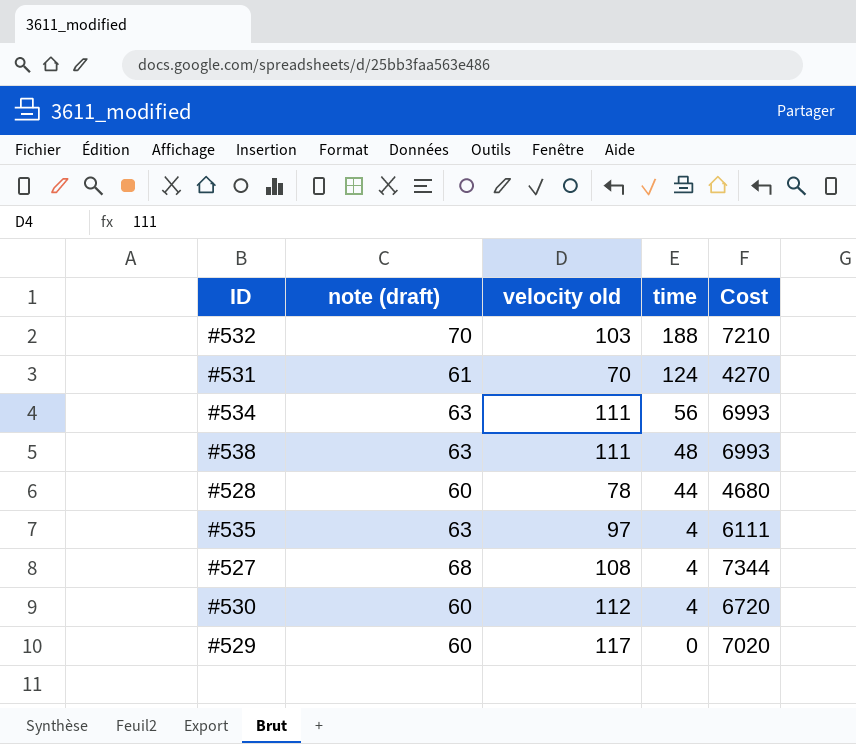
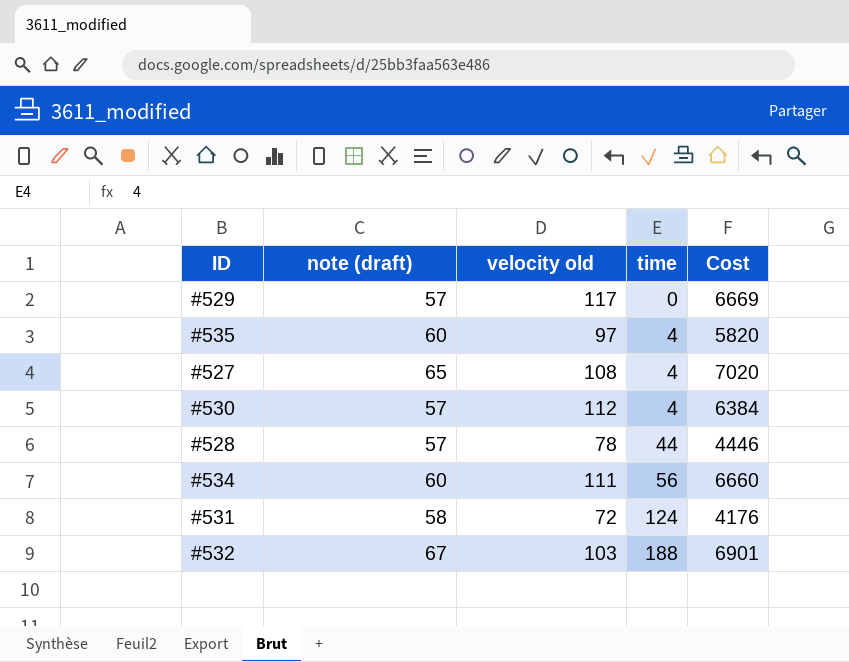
row order: time descending -> time ascending
row #538: 63 | 111 | 48 | 6993 -> none
#529 | note (draft): 60 -> 57
#529 | Cost: 7020 -> 6669
#535 | note (draft): 63 -> 60
#535 | Cost: 6111 -> 5820
#527 | note (draft): 68 -> 65
#527 | Cost: 7344 -> 7020
#530 | note (draft): 60 -> 57
#530 | Cost: 6720 -> 6384
#528 | note (draft): 60 -> 57
#528 | Cost: 4680 -> 4446
#534 | note (draft): 63 -> 60
#534 | Cost: 6993 -> 6660
#531 | note (draft): 61 -> 58
#531 | velocity old: 70 -> 72
#531 | Cost: 4270 -> 4176
#532 | note (draft): 70 -> 67
#532 | Cost: 7210 -> 6901

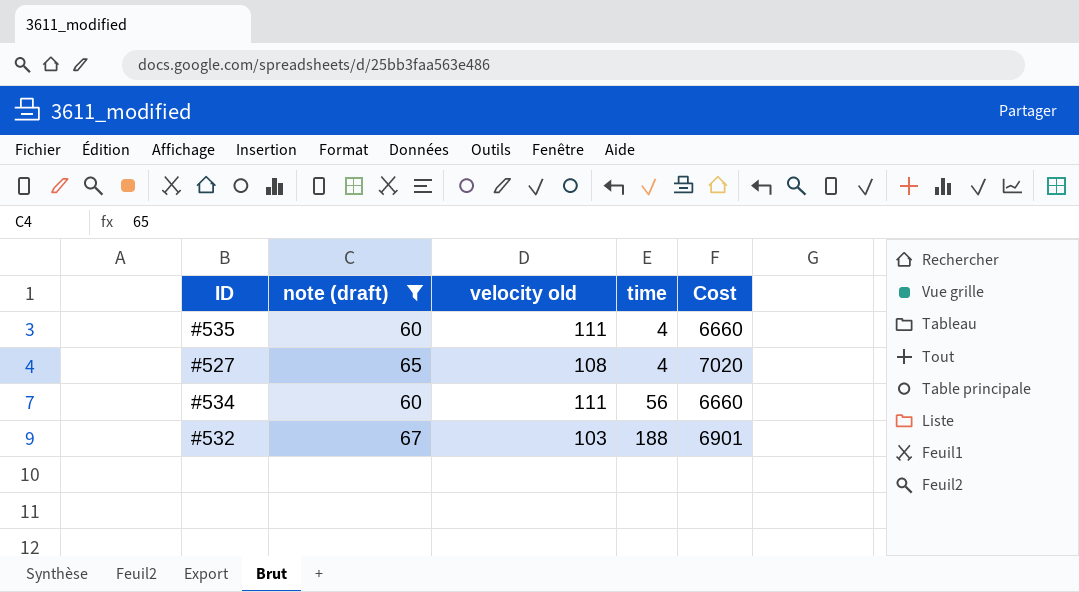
filter: none -> note (draft) >= 60
#535 | velocity old: 97 -> 111
#535 | Cost: 5820 -> 6660

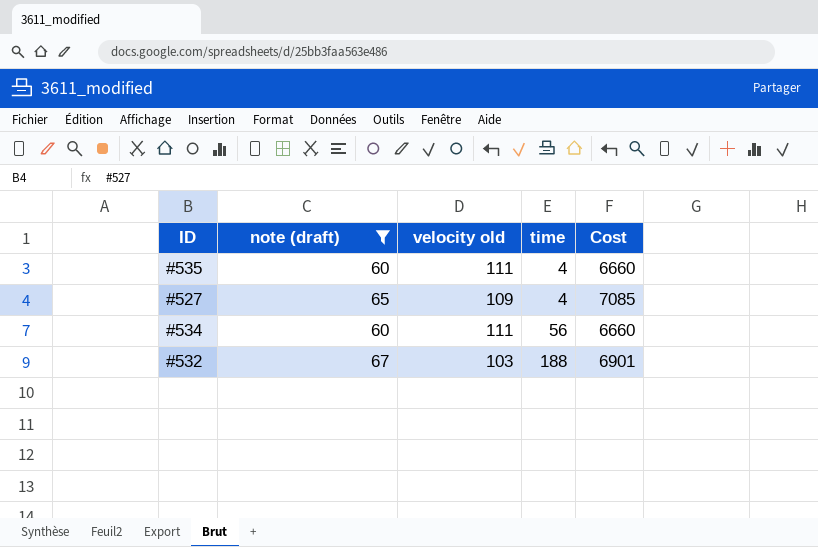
#527 | velocity old: 108 -> 109
#527 | Cost: 7020 -> 7085

